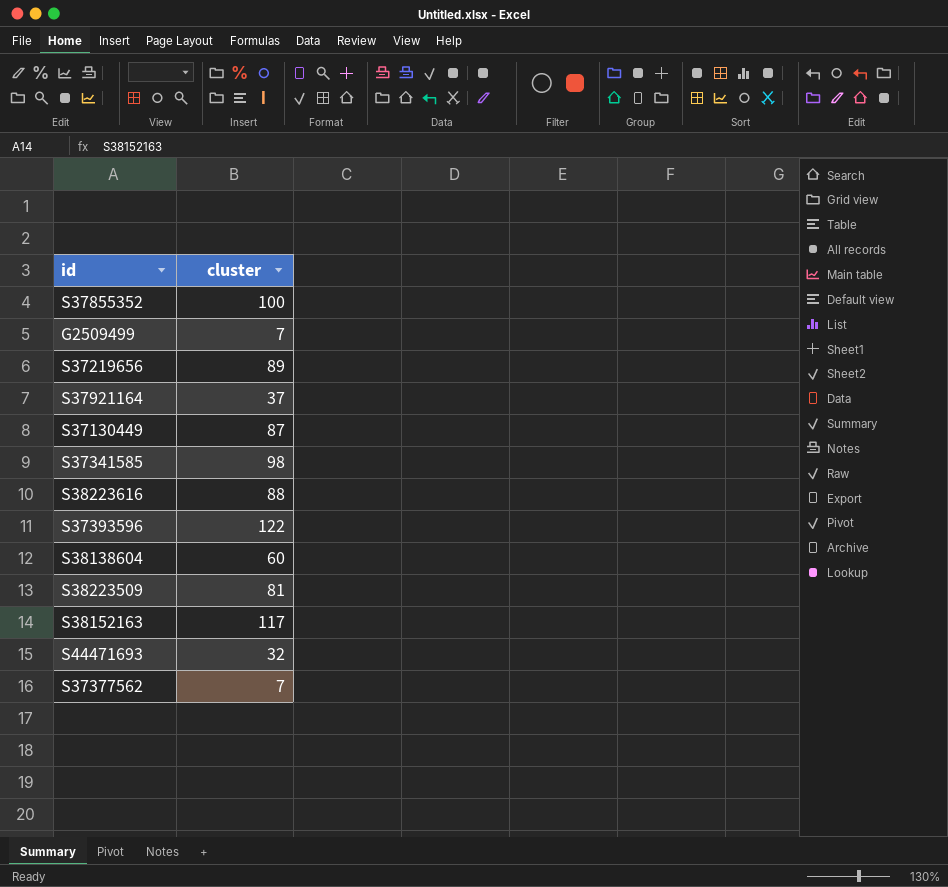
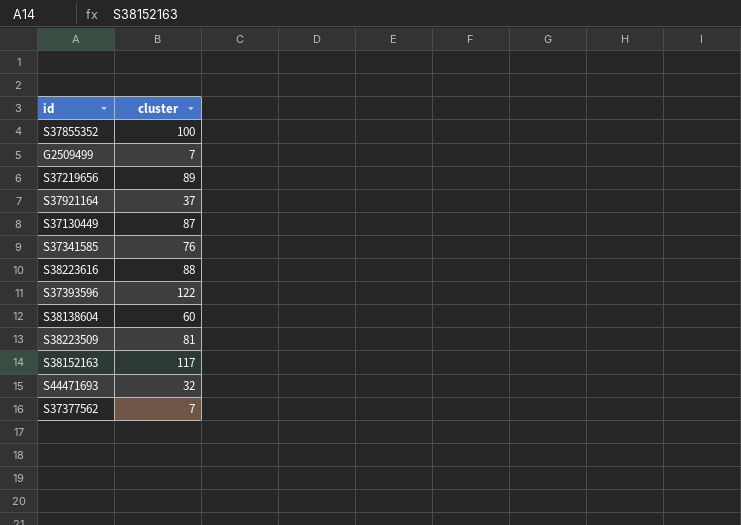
S37341585 | cluster: 98 -> 76

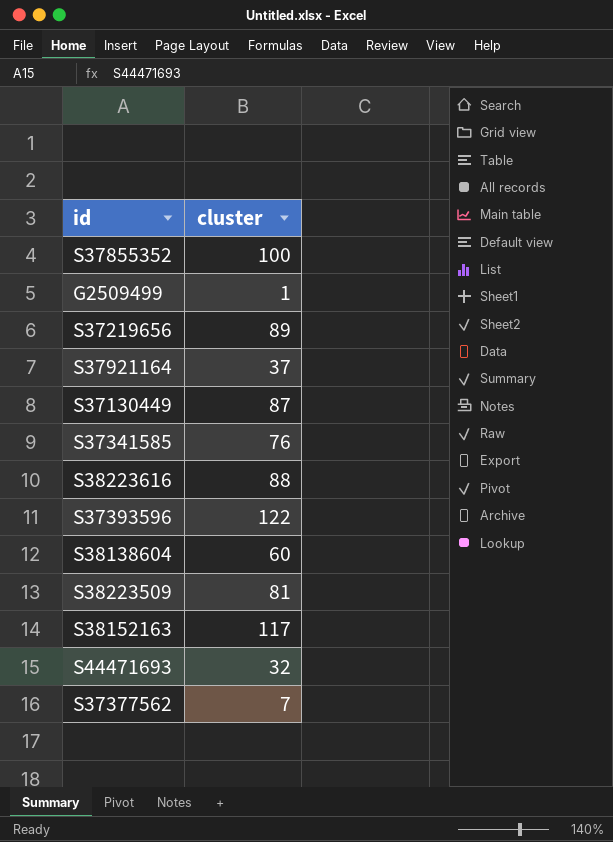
G2509499 | cluster: 7 -> 1

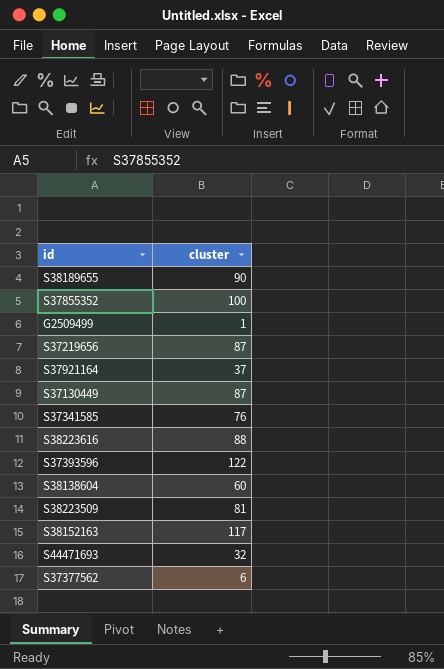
row S38189655: none -> 90
S37219656 | cluster: 89 -> 87
S37377562 | cluster: 7 -> 6

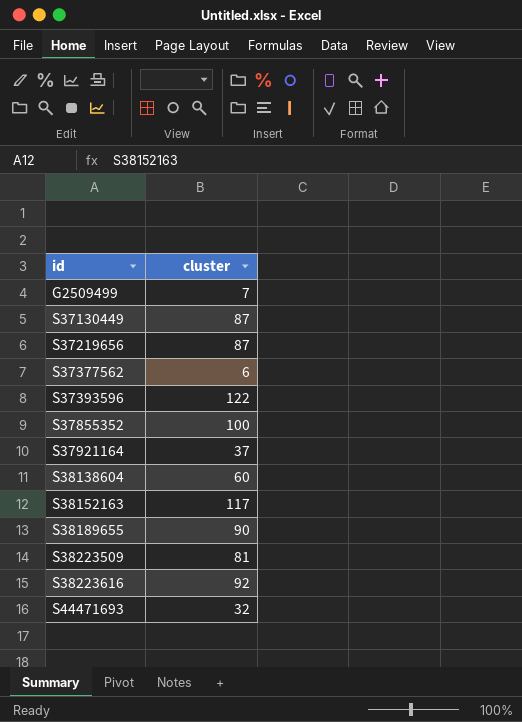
row order: none -> id ascending
row S37341585: 76 -> none
G2509499 | cluster: 1 -> 7
S38223616 | cluster: 88 -> 92

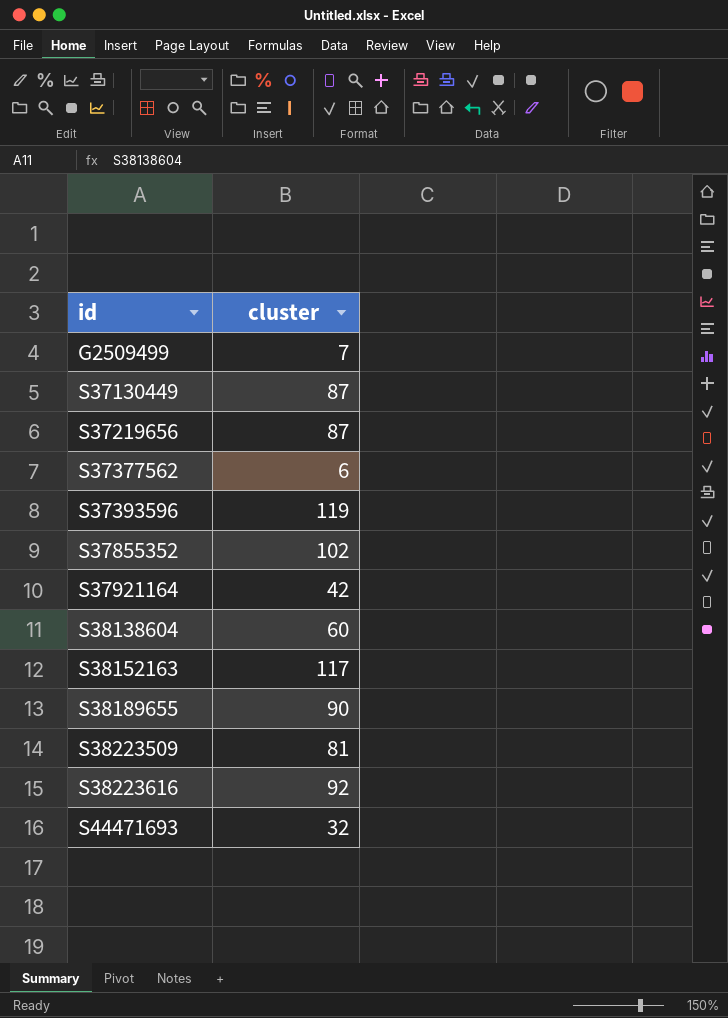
S37393596 | cluster: 122 -> 119
S37855352 | cluster: 100 -> 102
S37921164 | cluster: 37 -> 42

